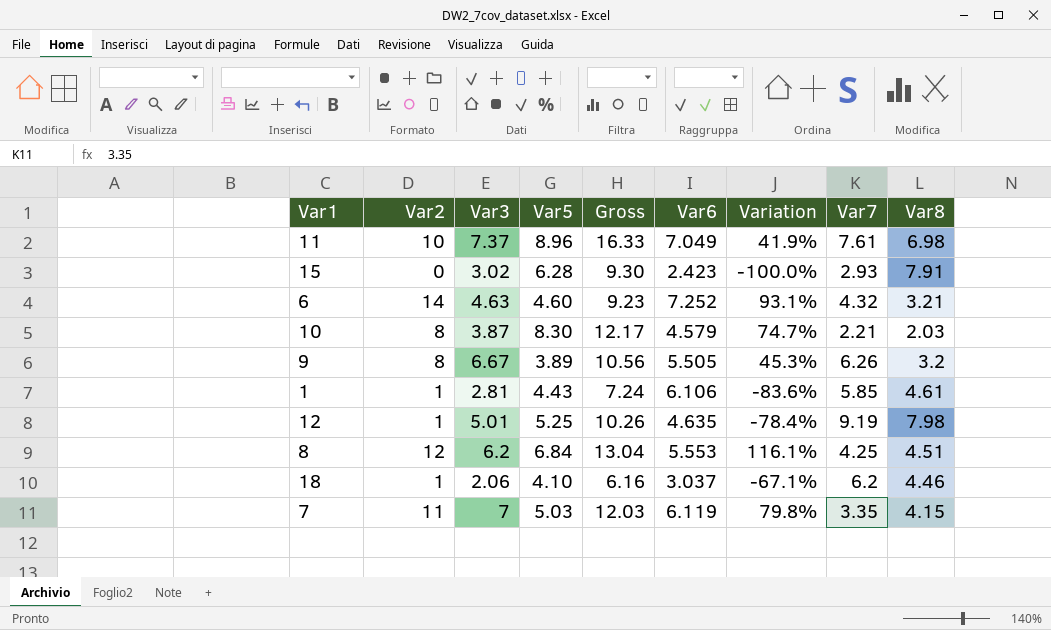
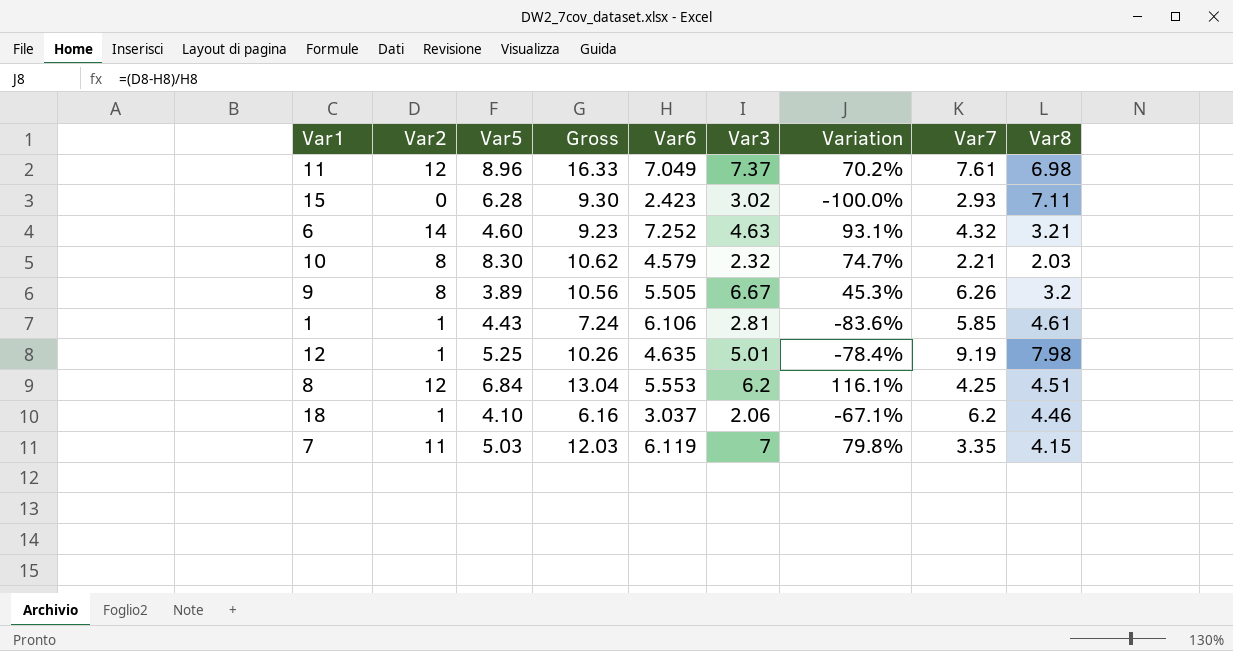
column Var3 | position: 3 -> 6
11 | Var2: 10 -> 12
11 | Variation: 41.9% -> 70.2%
15 | Var8: 7.91 -> 7.11
10 | Gross: 12.17 -> 10.62
10 | Var3: 3.87 -> 2.32

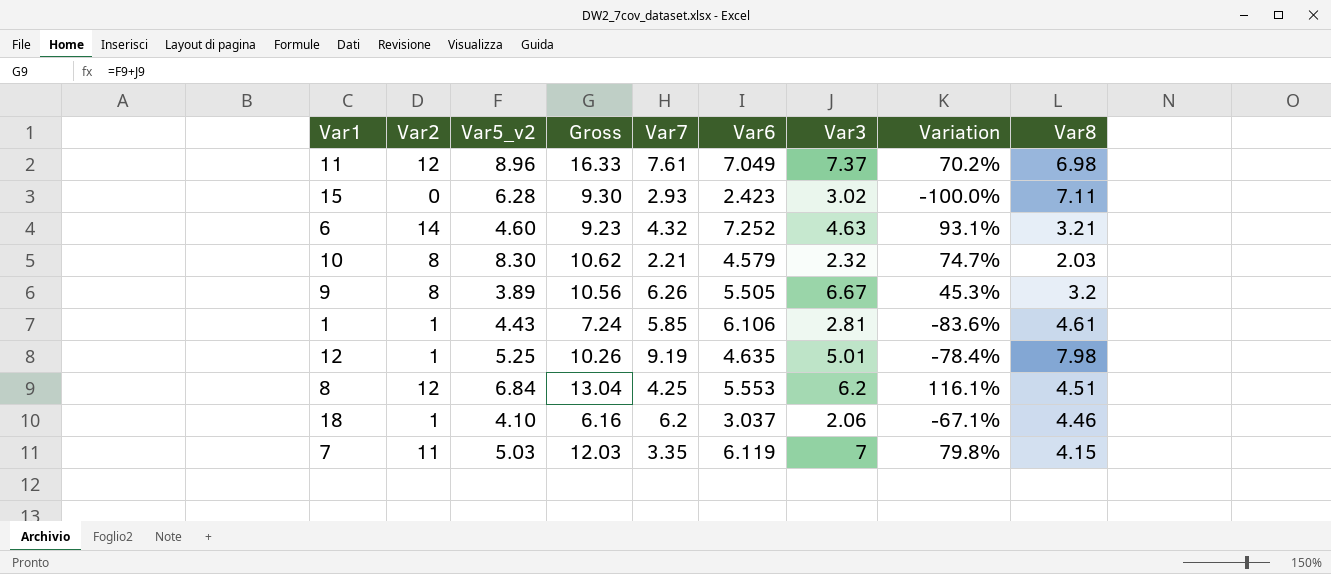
column name: Var5 -> Var5_v2
column Var7 | position: 8 -> 5

